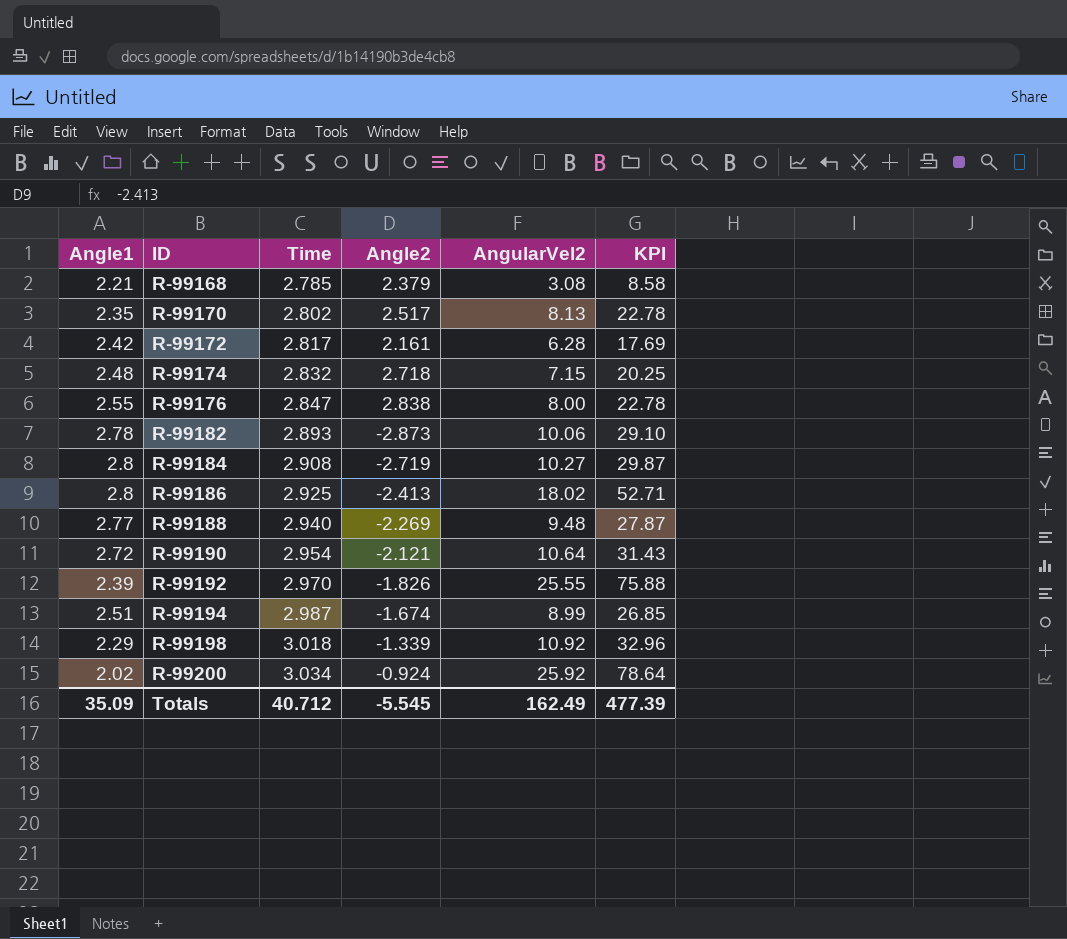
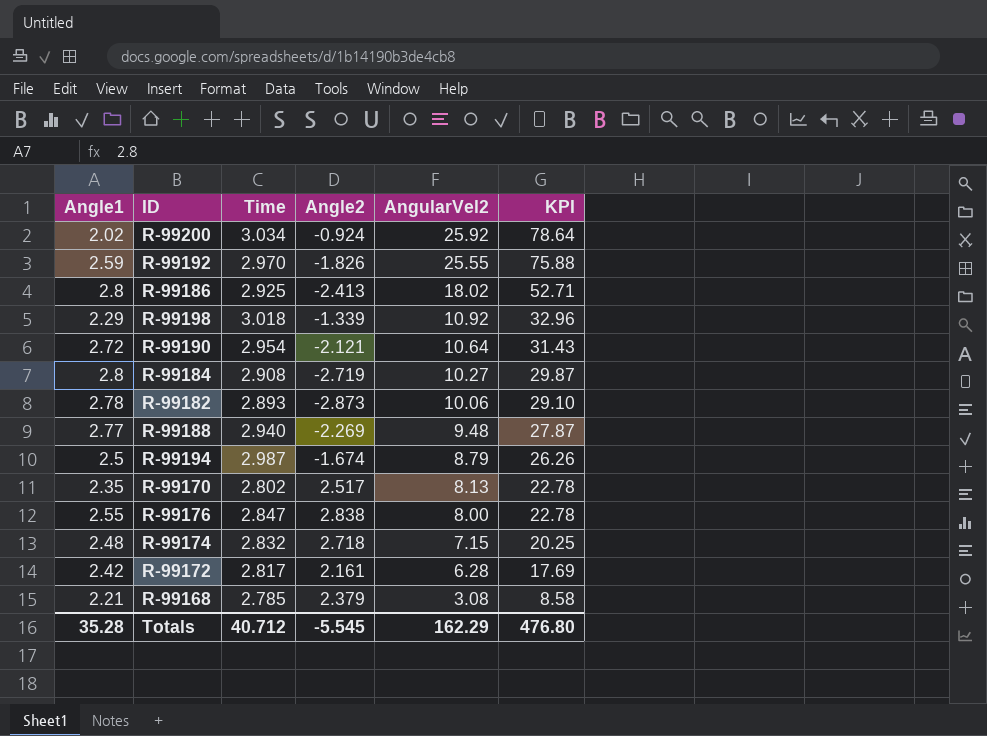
row order: ID ascending -> AngularVel2 descending
R-99192 | Angle1: 2.39 -> 2.59
R-99194 | Angle1: 2.51 -> 2.5
R-99194 | AngularVel2: 8.99 -> 8.79
R-99194 | KPI: 26.85 -> 26.26
Totals | Angle1: 35.09 -> 35.28
Totals | AngularVel2: 162.49 -> 162.29
Totals | KPI: 477.39 -> 476.80

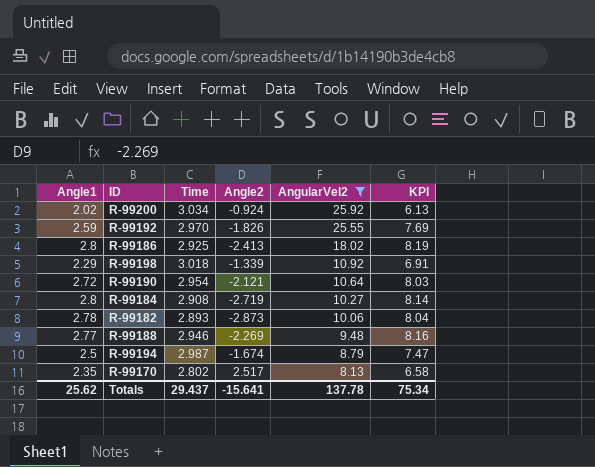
filter: none -> AngularVel2 >= 8.13
column KPI | formula: [Time] * [AngularVel2] -> [Angle1] * [Time]
R-99188 | Time: 2.940 -> 2.946
Totals | Angle1: 35.28 -> 25.62
Totals | Time: 40.712 -> 29.437
Totals | Angle2: -5.545 -> -15.641
Totals | AngularVel2: 162.29 -> 137.78
Totals | KPI: 476.80 -> 75.34

